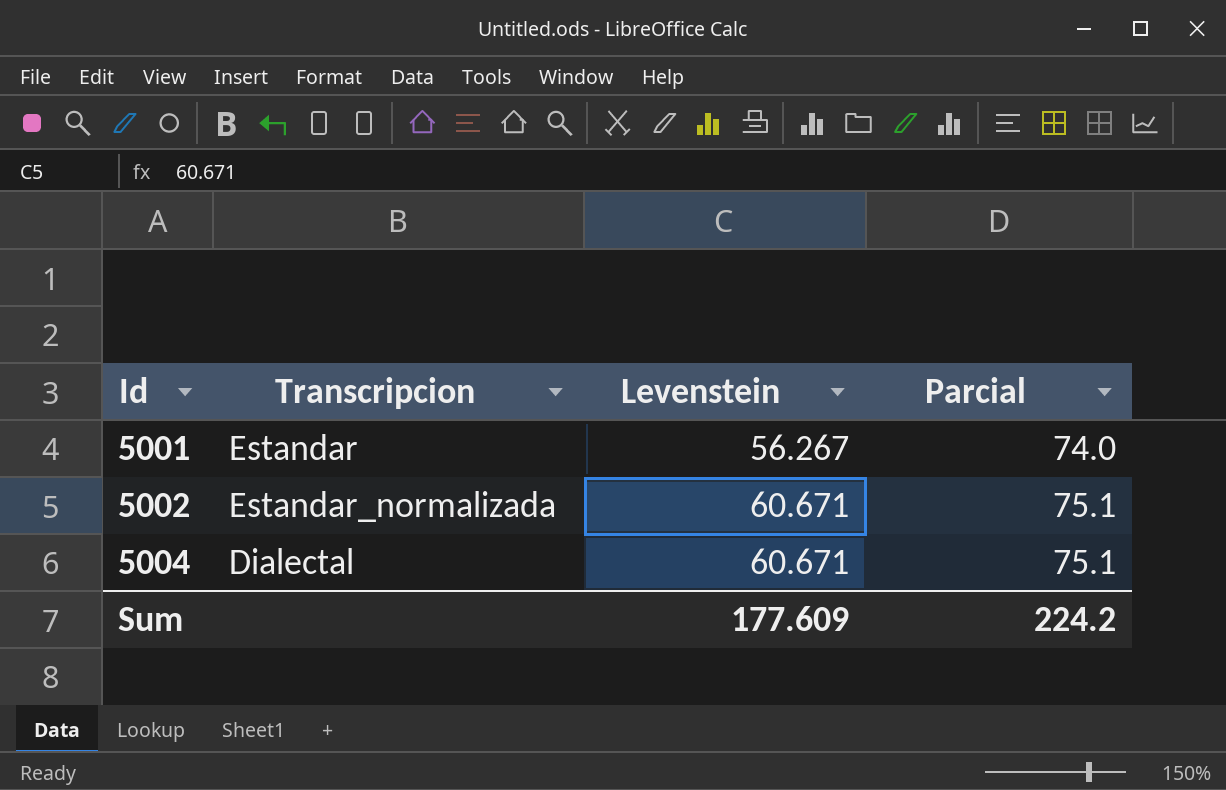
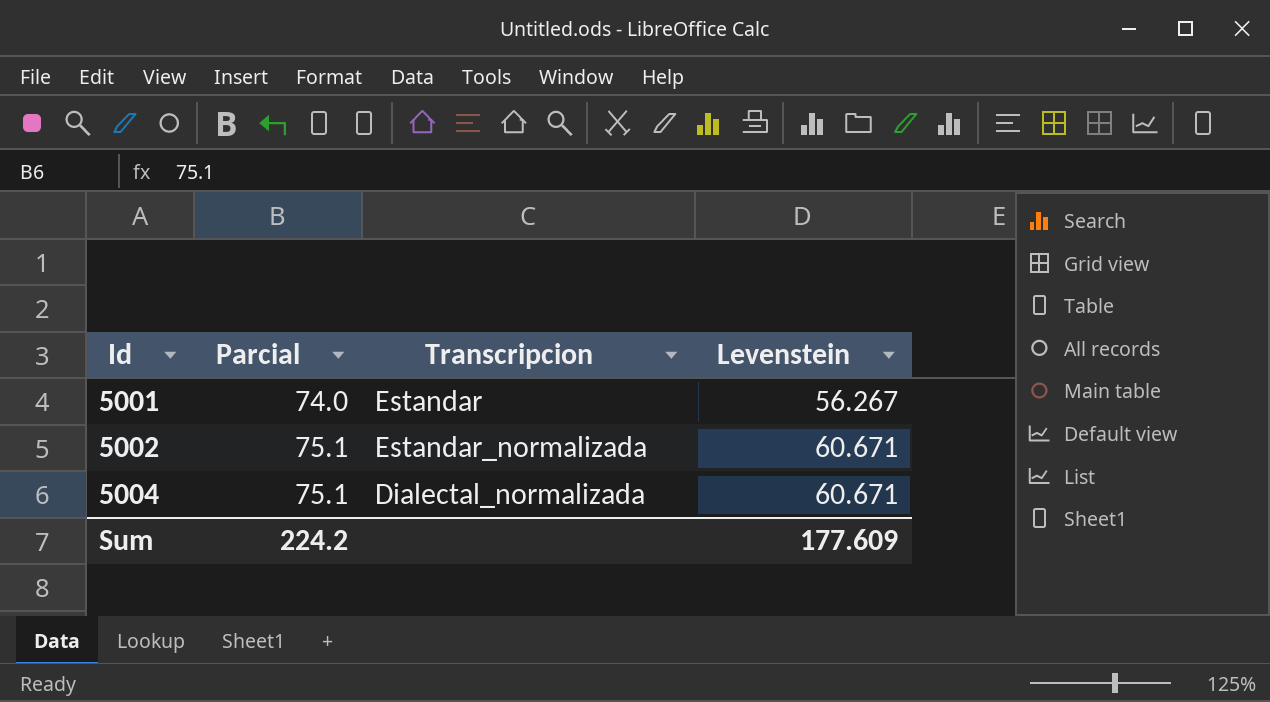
column Parcial | position: 4 -> 2
5004 | Transcripcion: Dialectal -> Dialectal_normalizada

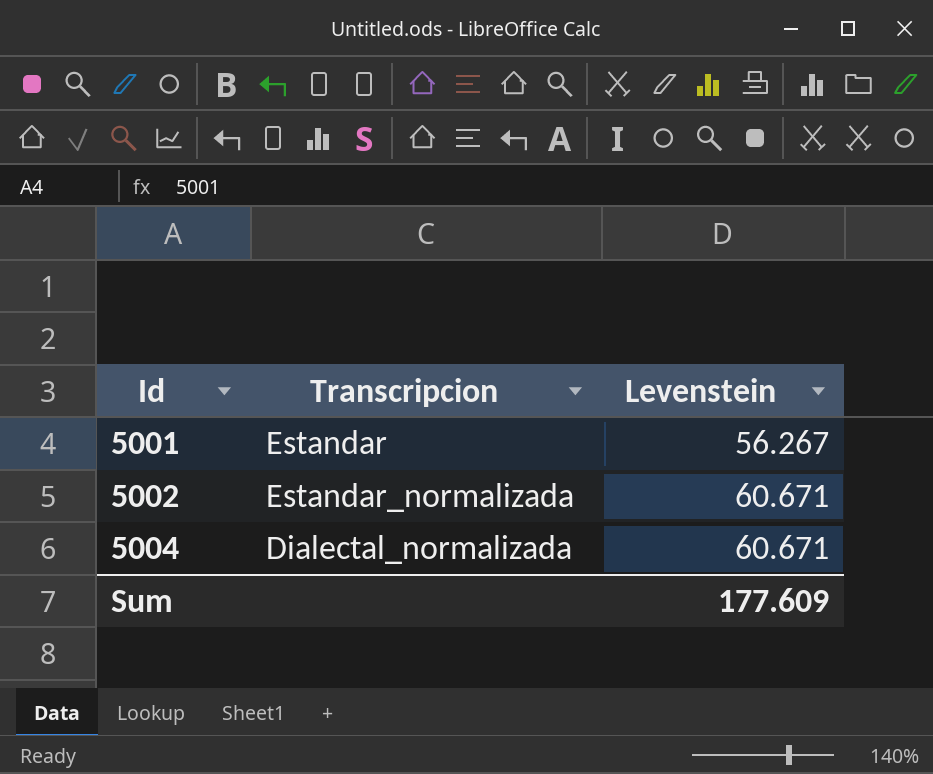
column Parcial | position: 2 -> none

